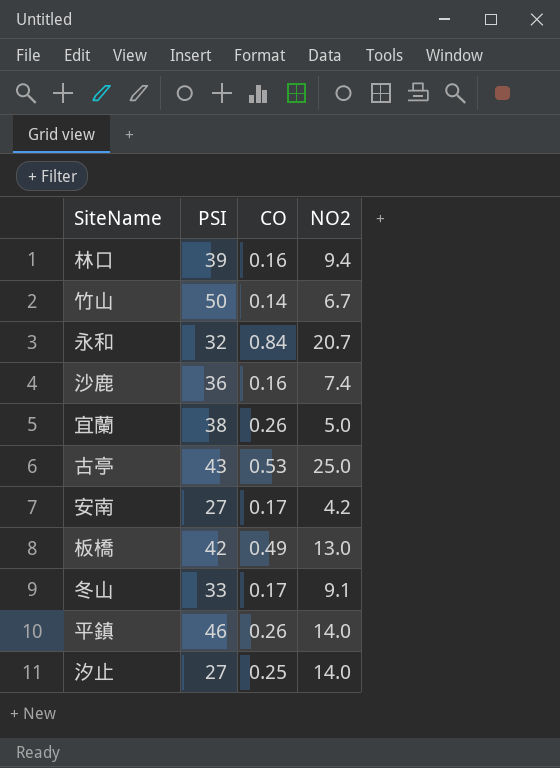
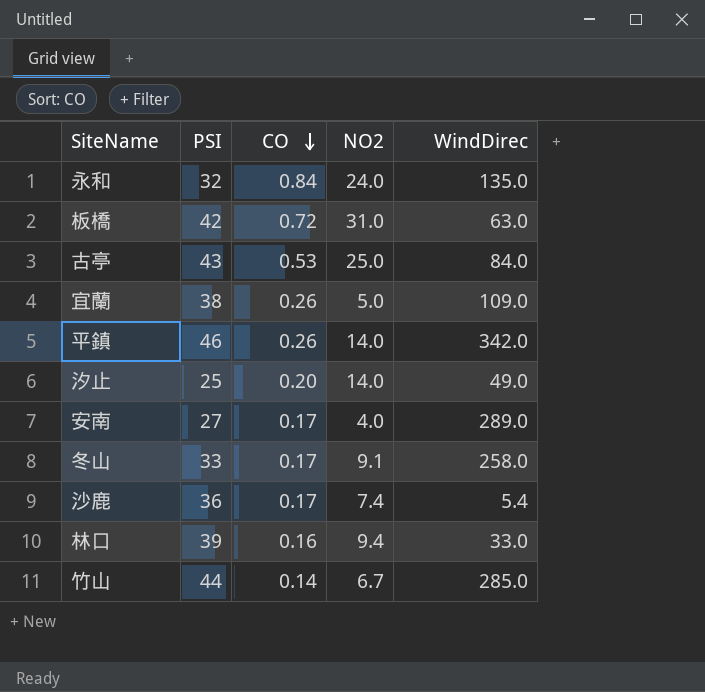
row order: none -> CO descending
column WindDirec | position: none -> 5
永和 | NO2: 20.7 -> 24.0
板橋 | CO: 0.49 -> 0.72
板橋 | NO2: 13.0 -> 31.0
汐止 | PSI: 27 -> 25
汐止 | CO: 0.25 -> 0.20
安南 | NO2: 4.2 -> 4.0
沙鹿 | CO: 0.16 -> 0.17
竹山 | PSI: 50 -> 44

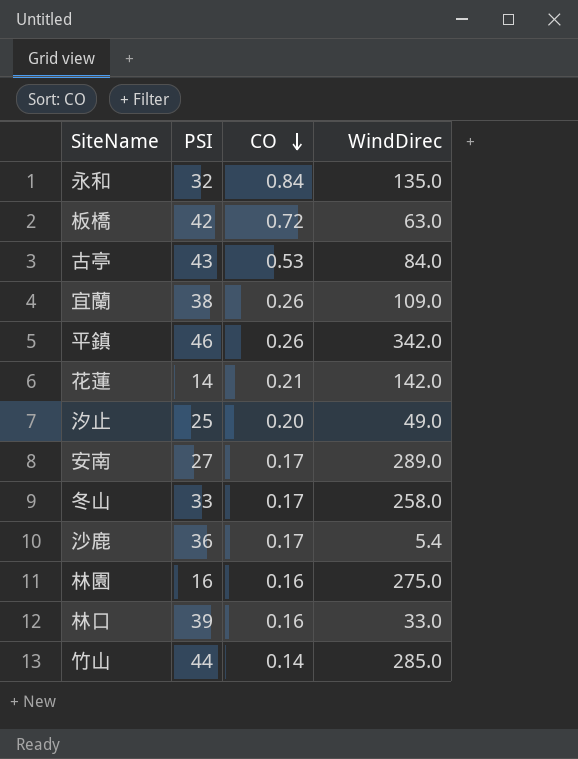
column NO2 | position: 4 -> none
row 花蓮: none -> 14 | 0.21 | 142.0
row 林園: none -> 16 | 0.16 | 275.0

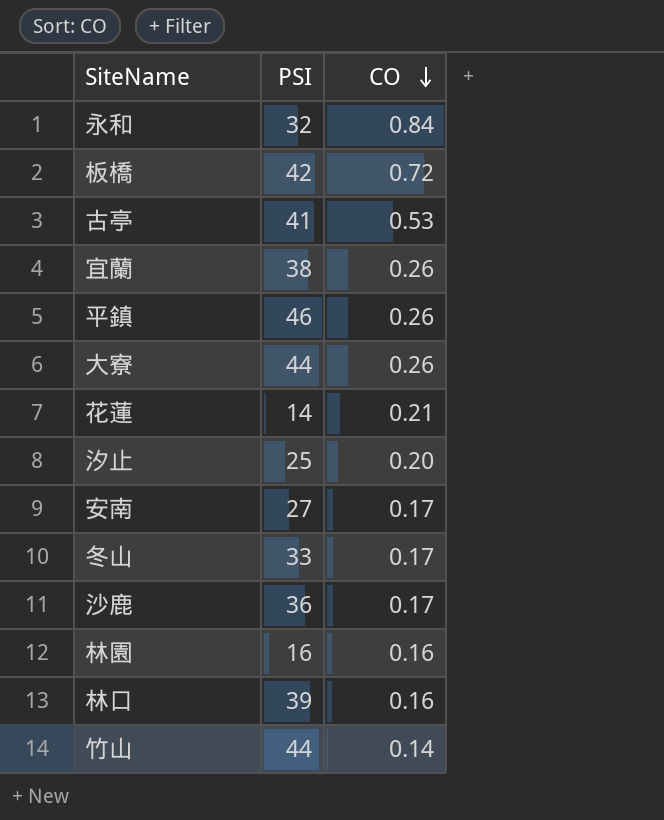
column WindDirec | position: 4 -> none
古亭 | PSI: 43 -> 41
row 大寮: none -> 44 | 0.26

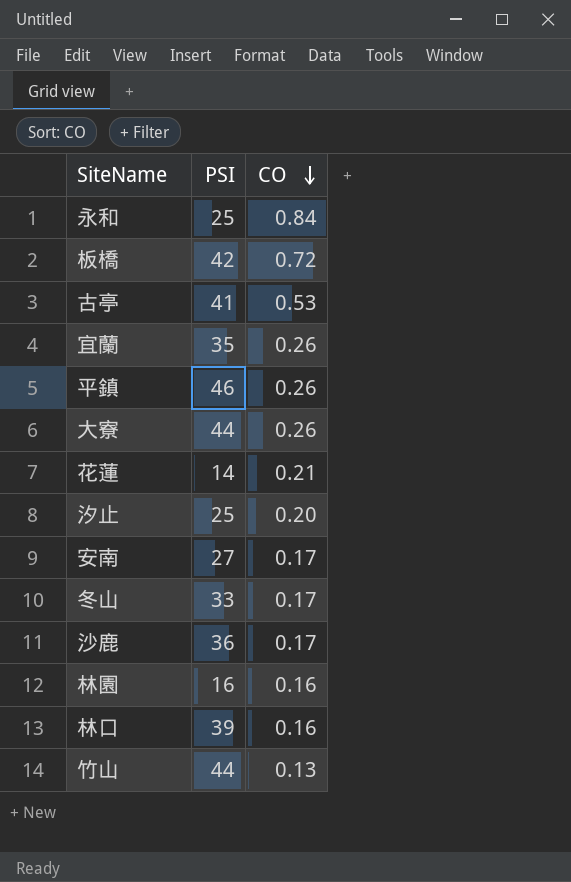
永和 | PSI: 32 -> 25
宜蘭 | PSI: 38 -> 35
竹山 | CO: 0.14 -> 0.13

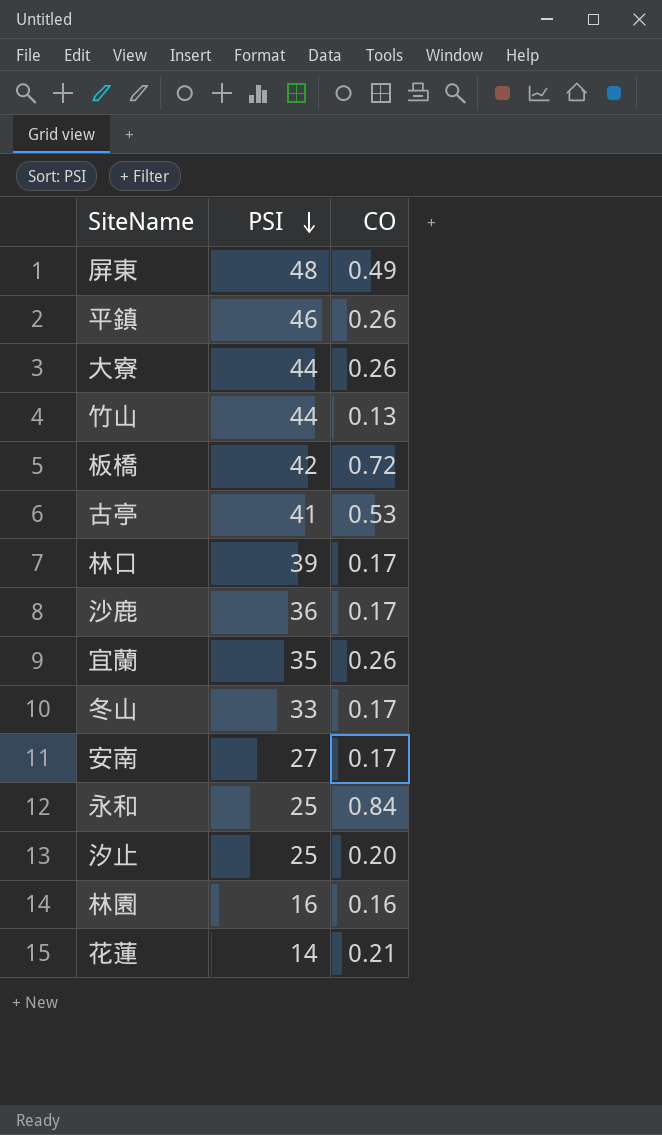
row order: CO descending -> PSI descending
row 屏東: none -> 48 | 0.49
林口 | CO: 0.16 -> 0.17

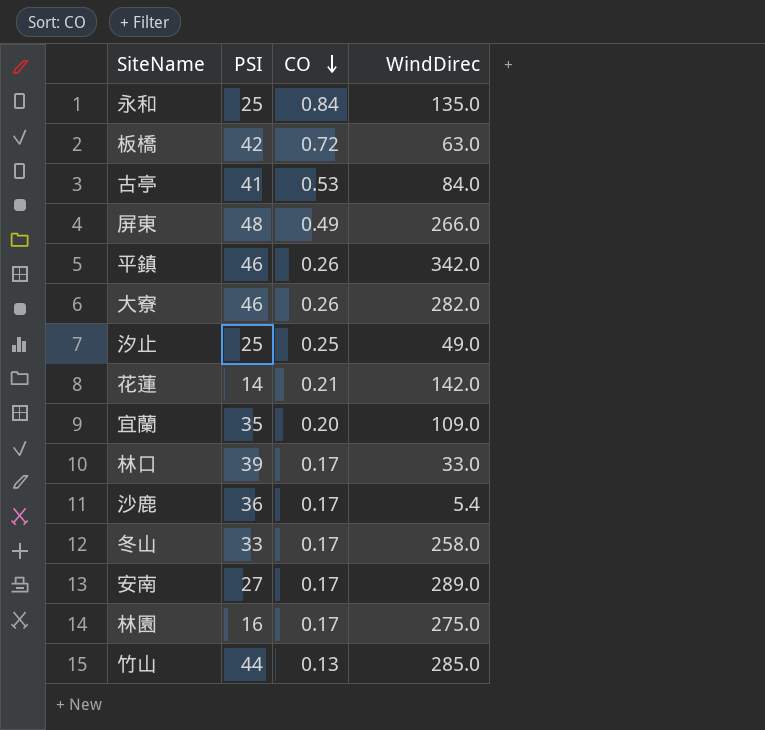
row order: PSI descending -> CO descending
column WindDirec | position: none -> 4
大寮 | PSI: 44 -> 46
汐止 | CO: 0.20 -> 0.25
宜蘭 | CO: 0.26 -> 0.20
林園 | CO: 0.16 -> 0.17

